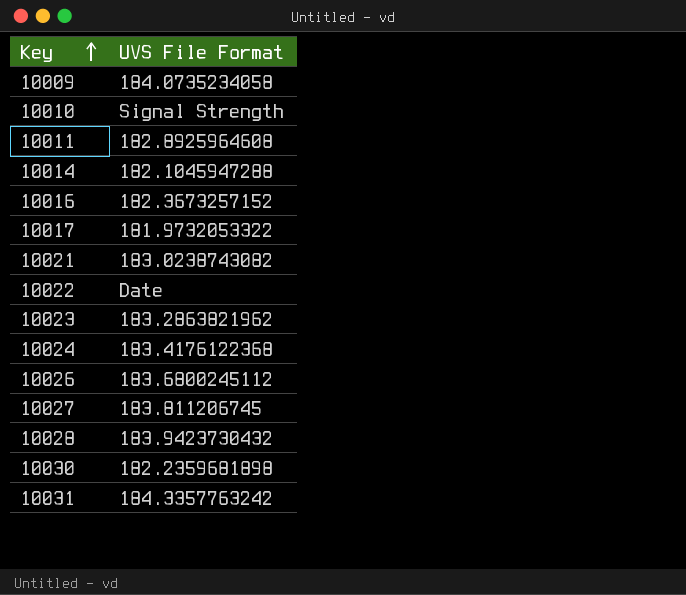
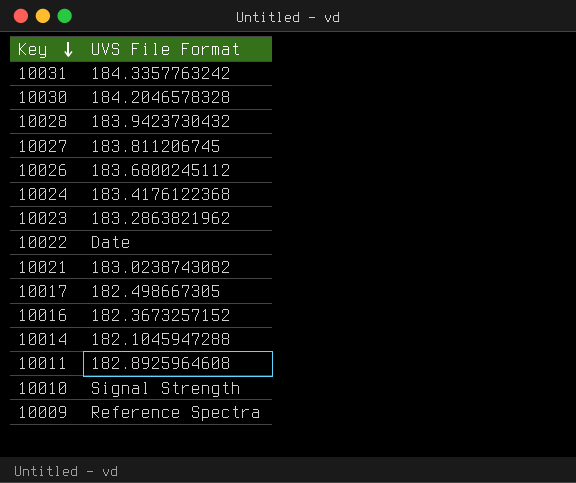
row order: Key ascending -> Key descending
10030 | UVS File Format: 182.2359681898 -> 184.2046578328
10017 | UVS File Format: 181.9732053322 -> 182.498667305
10009 | UVS File Format: 184.0735234058 -> Reference Spectra

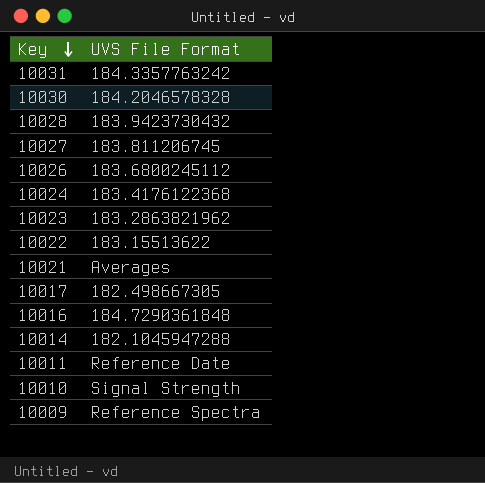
10022 | UVS File Format: Date -> 183.15513622
10021 | UVS File Format: 183.0238743082 -> Averages
10016 | UVS File Format: 182.3673257152 -> 184.7290361848
10011 | UVS File Format: 182.8925964608 -> Reference Date

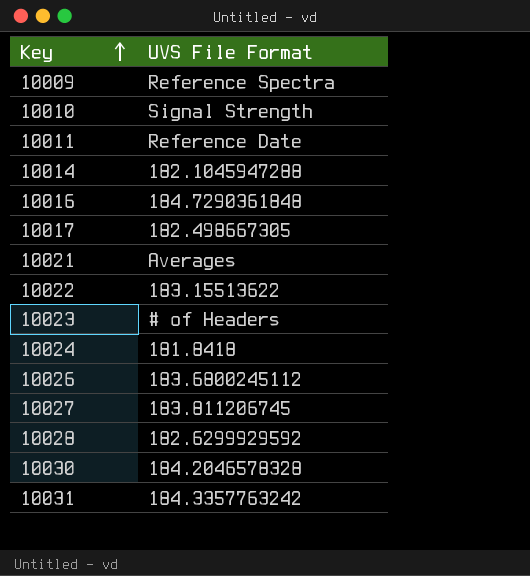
row order: Key descending -> Key ascending
10023 | UVS File Format: 183.2863821962 -> # of Headers
10024 | UVS File Format: 183.4176122368 -> 181.8418
10028 | UVS File Format: 183.9423730432 -> 182.6299929592

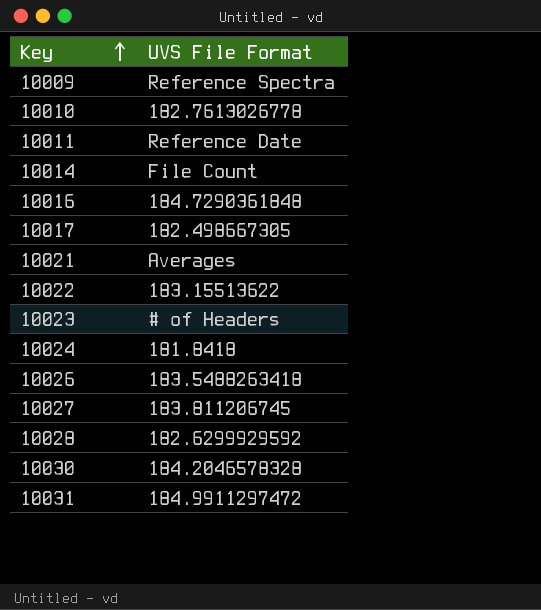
10010 | UVS File Format: Signal Strength -> 182.7613026778
10014 | UVS File Format: 182.1045947288 -> File Count
10026 | UVS File Format: 183.6800245112 -> 183.5488263418
10031 | UVS File Format: 184.3357763242 -> 184.9911297472

